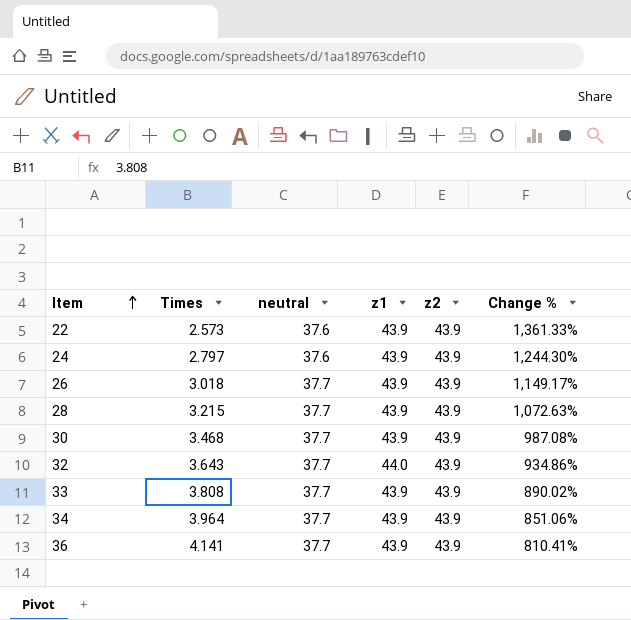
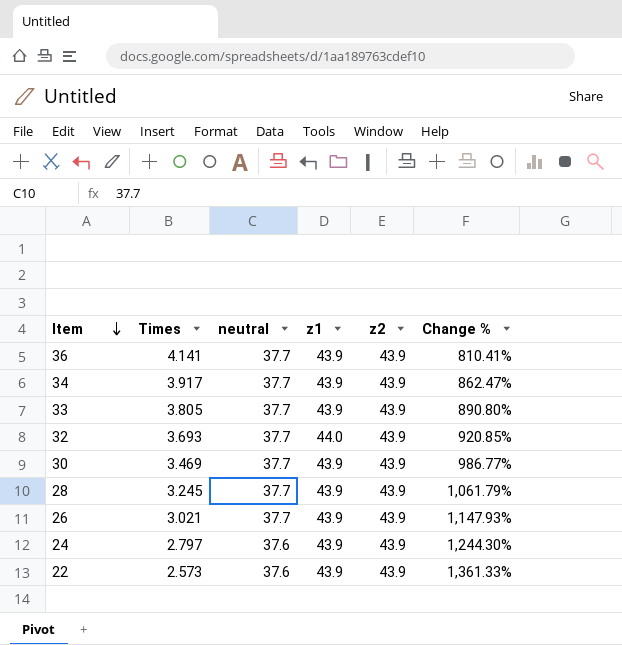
row order: Item ascending -> Item descending
34 | Times: 3.964 -> 3.917
34 | Change %: 851.06% -> 862.47%
33 | Times: 3.808 -> 3.805
33 | Change %: 890.02% -> 890.80%
32 | Times: 3.643 -> 3.693
32 | Change %: 934.86% -> 920.85%
30 | Times: 3.468 -> 3.469
30 | Change %: 987.08% -> 986.77%
28 | Times: 3.215 -> 3.245
28 | Change %: 1,072.63% -> 1,061.79%
26 | Times: 3.018 -> 3.021
26 | Change %: 1,149.17% -> 1,147.93%

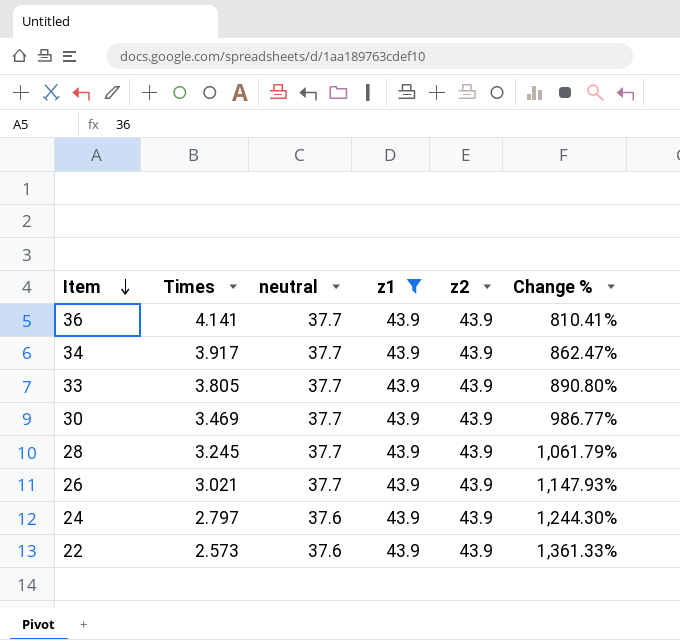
filter: none -> z1 = 43.9

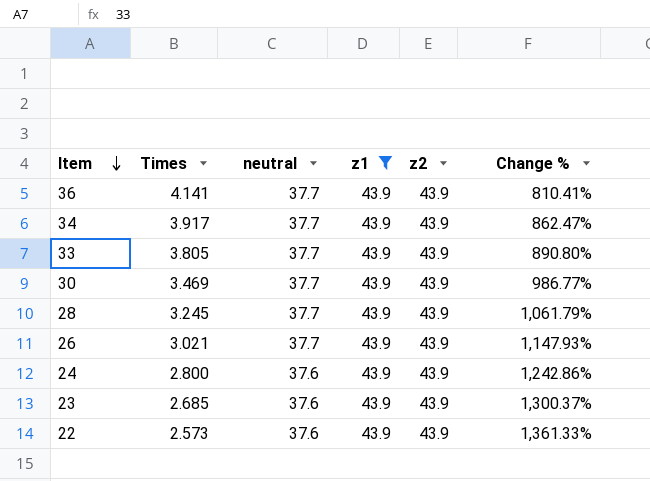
24 | Times: 2.797 -> 2.800
24 | Change %: 1,244.30% -> 1,242.86%
row 23: none -> 2.685 | 37.6 | 43.9 | 43.9 | 1,300.37%

